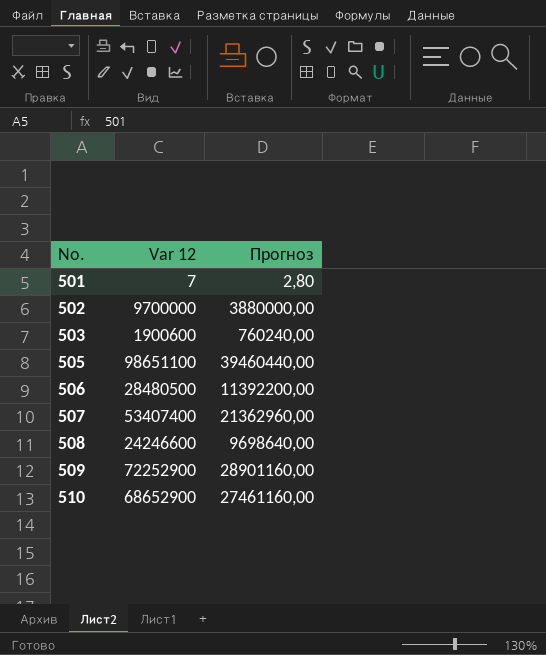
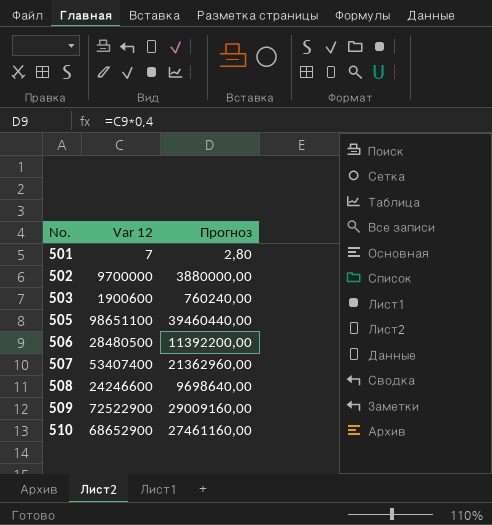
509 | Var 12: 72252900 -> 72522900
509 | Прогноз: 28901160,00 -> 29009160,00

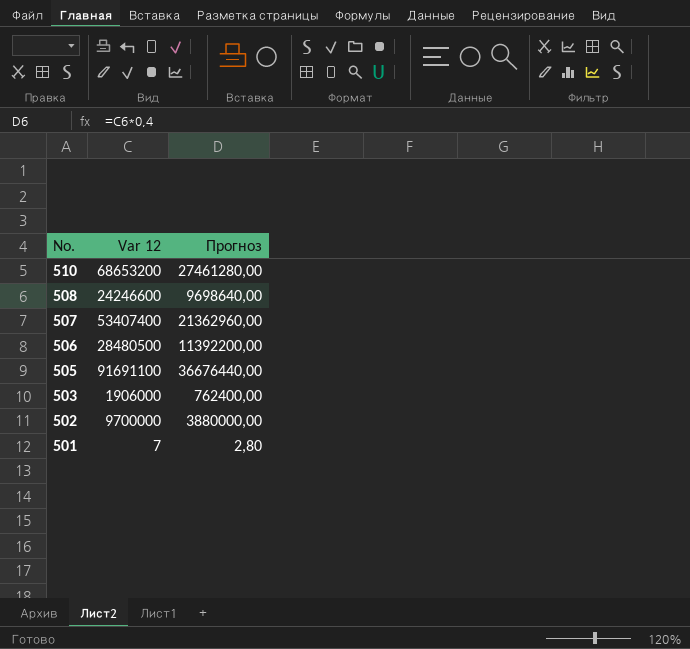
row order: No. ascending -> No. descending
row 509: 72522900 | 29009160,00 -> none
510 | Var 12: 68652900 -> 68653200
510 | Прогноз: 27461160,00 -> 27461280,00
505 | Var 12: 98651100 -> 91691100
505 | Прогноз: 39460440,00 -> 36676440,00
503 | Var 12: 1900600 -> 1906000
503 | Прогноз: 760240,00 -> 762400,00

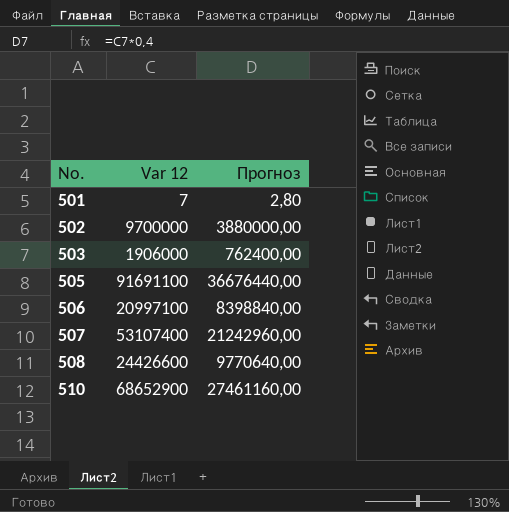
row order: No. descending -> No. ascending
506 | Var 12: 28480500 -> 20997100
506 | Прогноз: 11392200,00 -> 8398840,00
507 | Var 12: 53407400 -> 53107400
507 | Прогноз: 21362960,00 -> 21242960,00
508 | Var 12: 24246600 -> 24426600
508 | Прогноз: 9698640,00 -> 9770640,00
510 | Var 12: 68653200 -> 68652900
510 | Прогноз: 27461280,00 -> 27461160,00

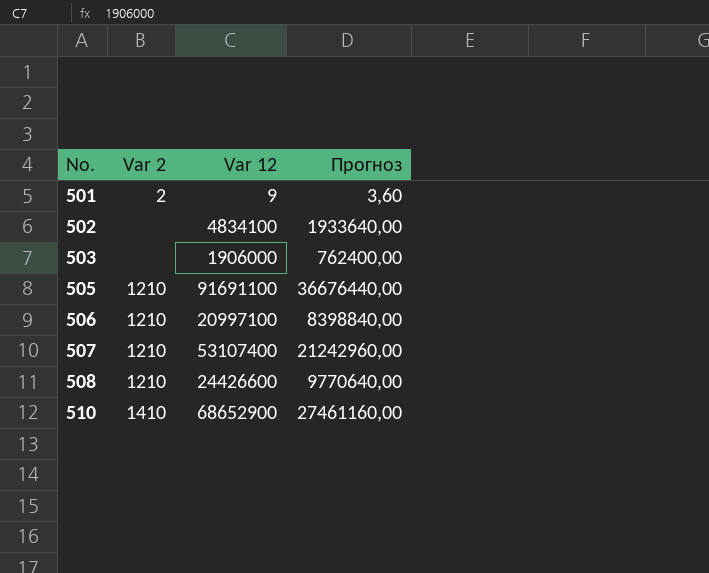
column Var 2 | position: none -> 2
501 | Var 12: 7 -> 9
501 | Прогноз: 2,80 -> 3,60
502 | Var 12: 9700000 -> 4834100
502 | Прогноз: 3880000,00 -> 1933640,00

